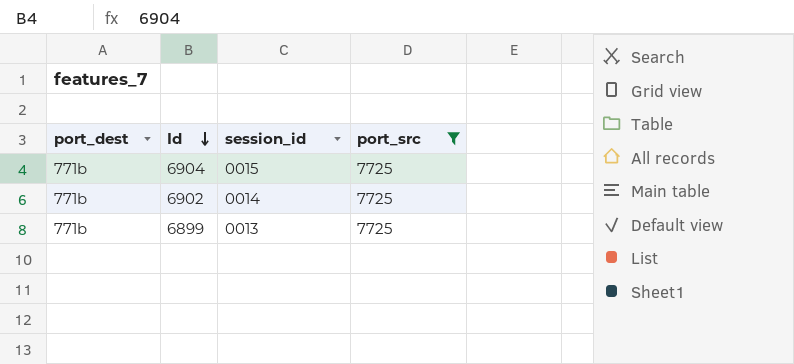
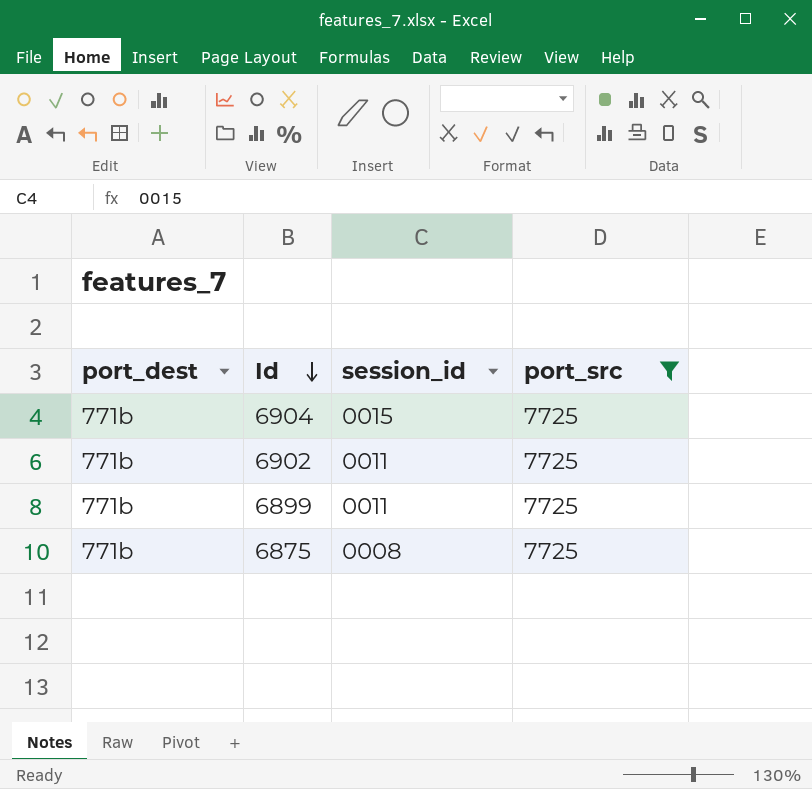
6902 | session_id: 0014 -> 0011
6899 | session_id: 0013 -> 0011
row 6875: none -> 771b | 0008 | 7725

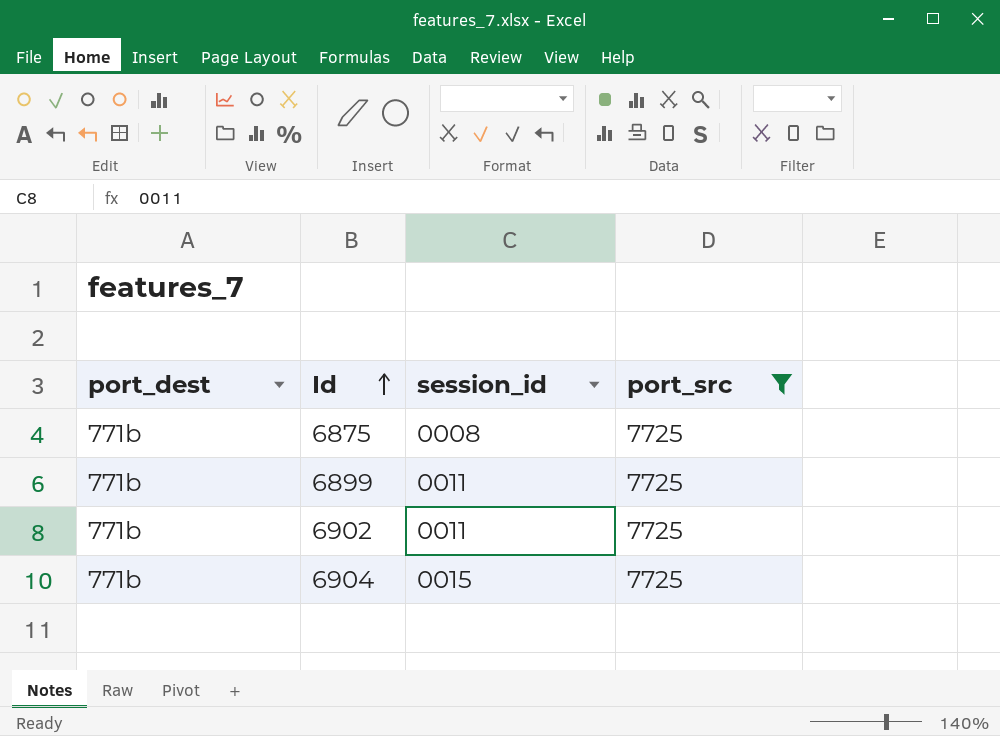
row order: Id descending -> Id ascending

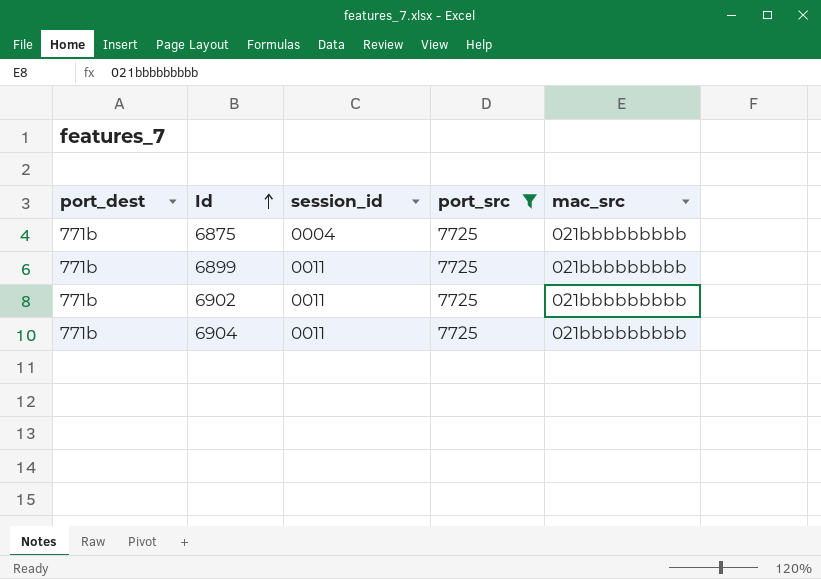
column mac_src | position: none -> 5
6875 | session_id: 0008 -> 0004
6904 | session_id: 0015 -> 0011

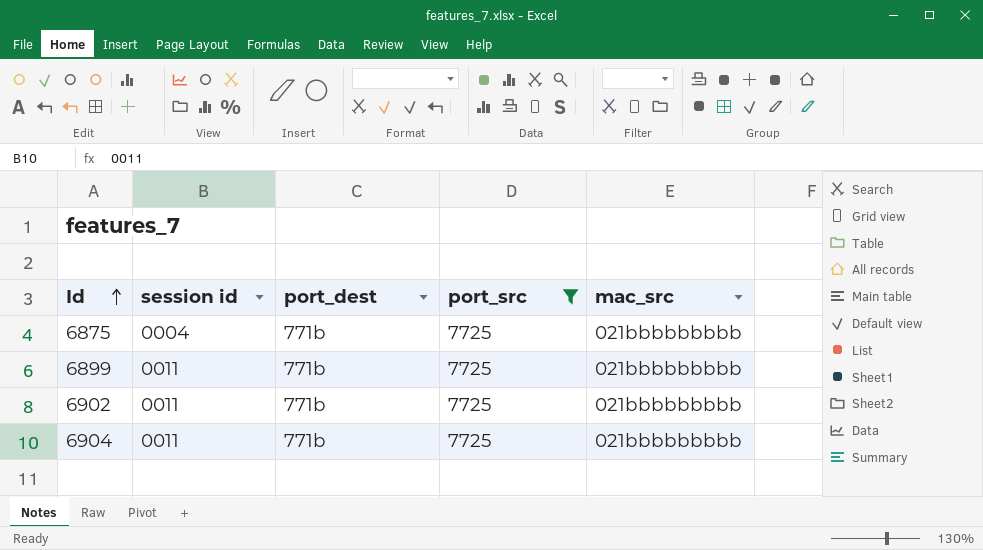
column name: session_id -> session id
column port_dest | position: 1 -> 3

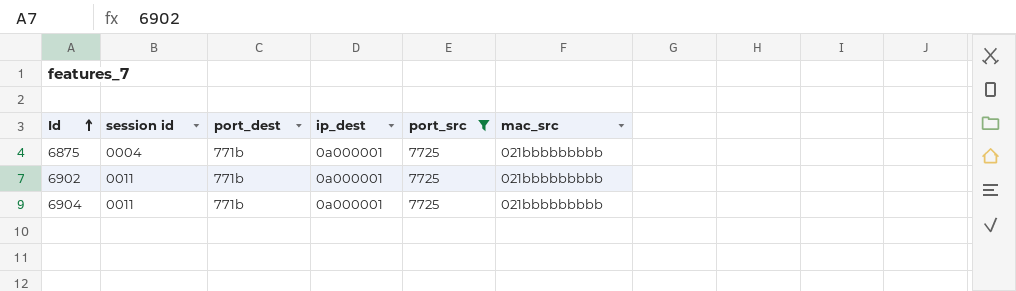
column ip_dest | position: none -> 4
row 6899: 0011 | 771b | 7725 | 021bbbbbbbbb -> none

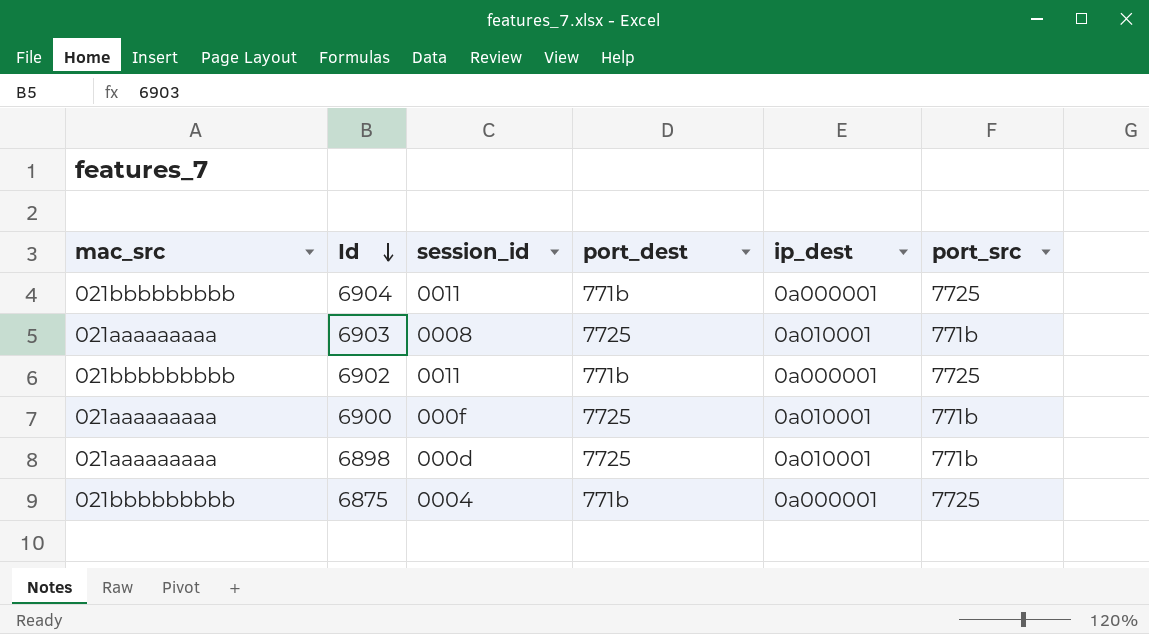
filter: port_src = 7725 -> none
row order: Id ascending -> Id descending
column mac_src | position: 6 -> 1
column name: session id -> session_id

